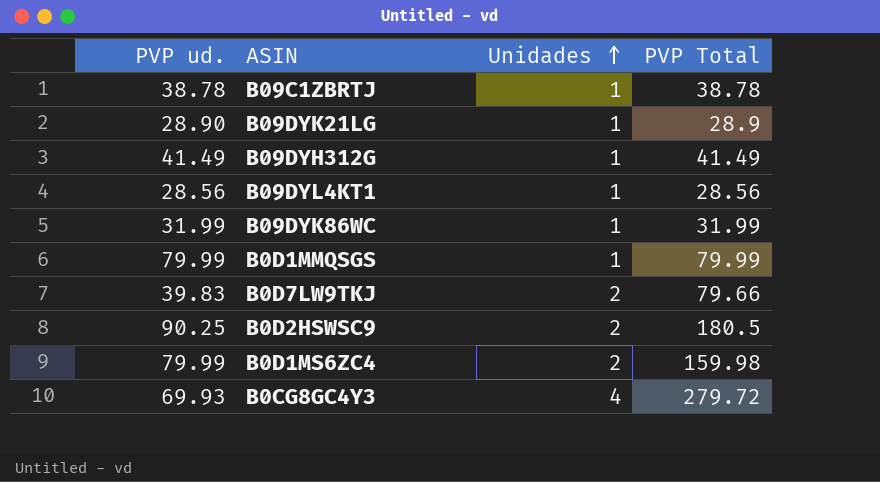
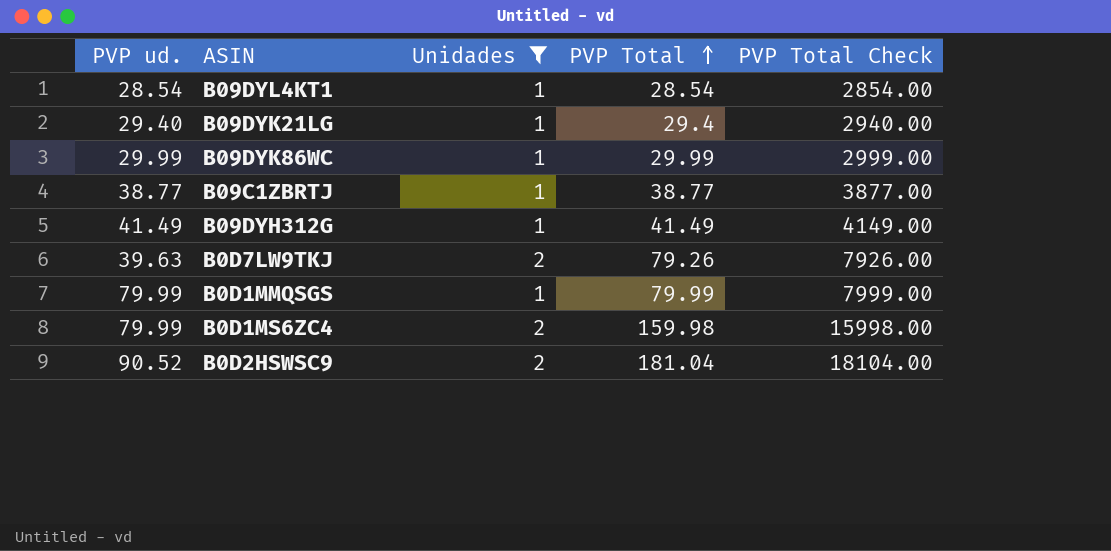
filter: none -> Unidades != 4
row order: Unidades ascending -> PVP Total ascending
column PVP Total Check | formula: none -> [PVP Total] * 100
B09DYL4KT1 | PVP ud.: 28.56 -> 28.54
B09DYL4KT1 | PVP Total: 28.56 -> 28.54
B09DYK21LG | PVP ud.: 28.90 -> 29.40
B09DYK21LG | PVP Total: 28.9 -> 29.4
B09DYK86WC | PVP ud.: 31.99 -> 29.99
B09DYK86WC | PVP Total: 31.99 -> 29.99
B09C1ZBRTJ | PVP ud.: 38.78 -> 38.77
B09C1ZBRTJ | PVP Total: 38.78 -> 38.77
B0D7LW9TKJ | PVP ud.: 39.83 -> 39.63
B0D7LW9TKJ | PVP Total: 79.66 -> 79.26
B0D2HSWSC9 | PVP ud.: 90.25 -> 90.52
B0D2HSWSC9 | PVP Total: 180.5 -> 181.04

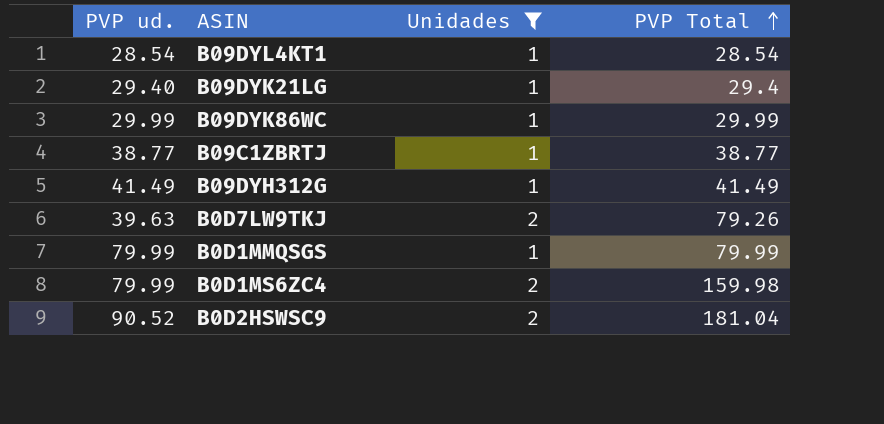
column PVP Total Check | formula: [PVP Total] * 100 -> none

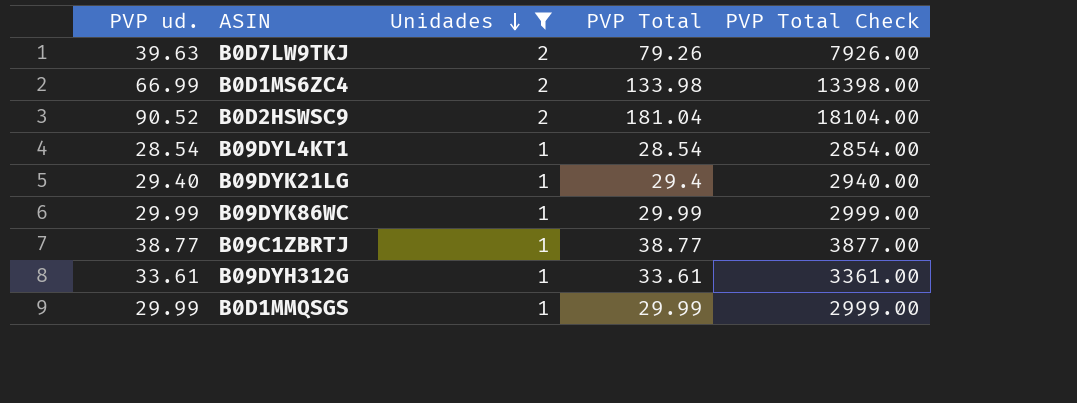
row order: PVP Total ascending -> Unidades descending
column PVP Total Check | formula: none -> [PVP Total] * 100
B0D1MS6ZC4 | PVP ud.: 79.99 -> 66.99
B0D1MS6ZC4 | PVP Total: 159.98 -> 133.98
B09DYH312G | PVP ud.: 41.49 -> 33.61
B09DYH312G | PVP Total: 41.49 -> 33.61
B0D1MMQSGS | PVP ud.: 79.99 -> 29.99
B0D1MMQSGS | PVP Total: 79.99 -> 29.99

